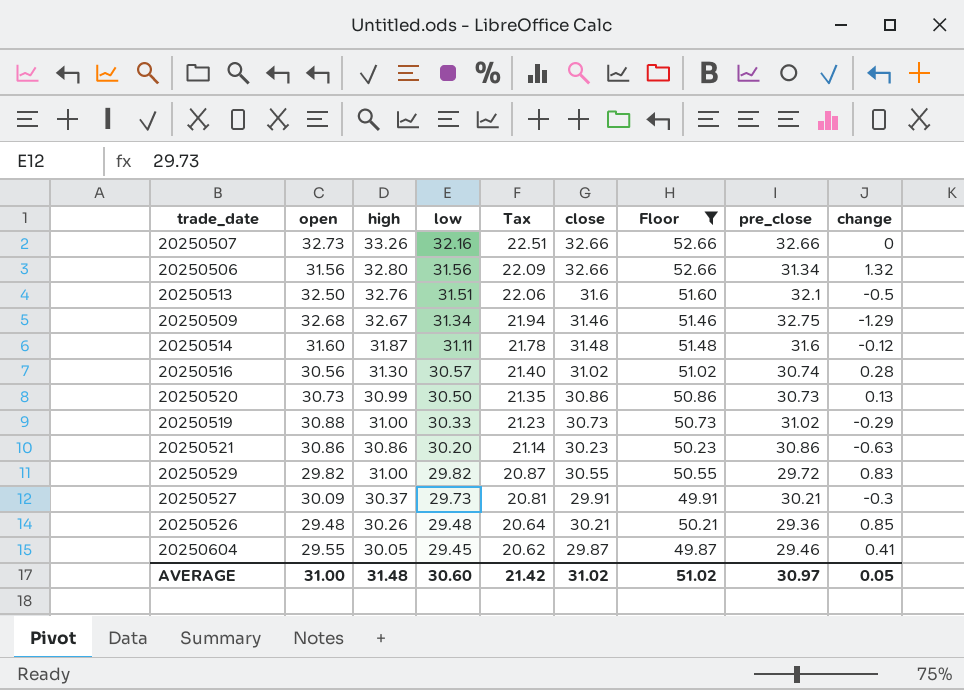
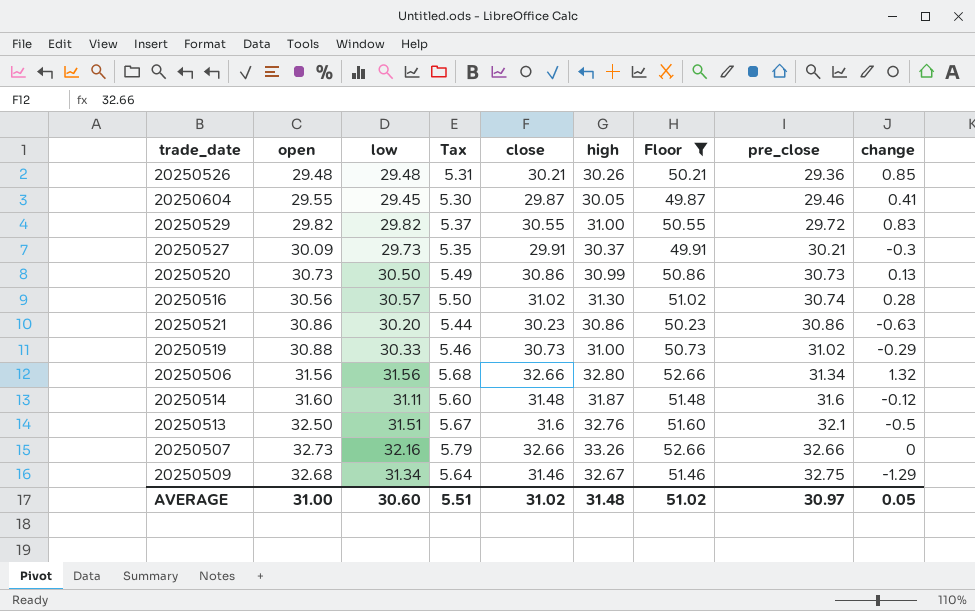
row order: low descending -> pre_close ascending
column Tax | formula: [low] * 0.7 -> [low] * 0.18
column high | position: 3 -> 6
AVERAGE | Tax: 21.42 -> 5.51

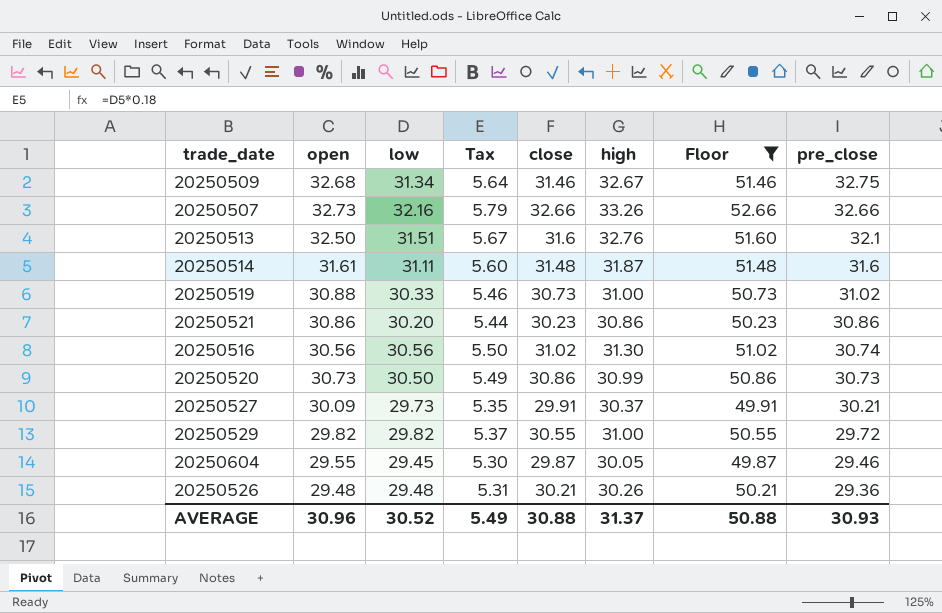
row order: pre_close ascending -> pre_close descending
column change | formula: [close] - [pre_close] -> none
row 20250506: 31.56 | 31.56 | 5.68 | 32.66 | 32.80 | 52.66 | 31.34 | 1.32 -> none
20250514 | open: 31.60 -> 31.61
20250516 | low: 30.57 -> 30.56
AVERAGE | open: 31.00 -> 30.96
AVERAGE | low: 30.60 -> 30.52
AVERAGE | Tax: 5.51 -> 5.49
AVERAGE | close: 31.02 -> 30.88
AVERAGE | high: 31.48 -> 31.37
AVERAGE | Floor: 51.02 -> 50.88
AVERAGE | pre_close: 30.97 -> 30.93

